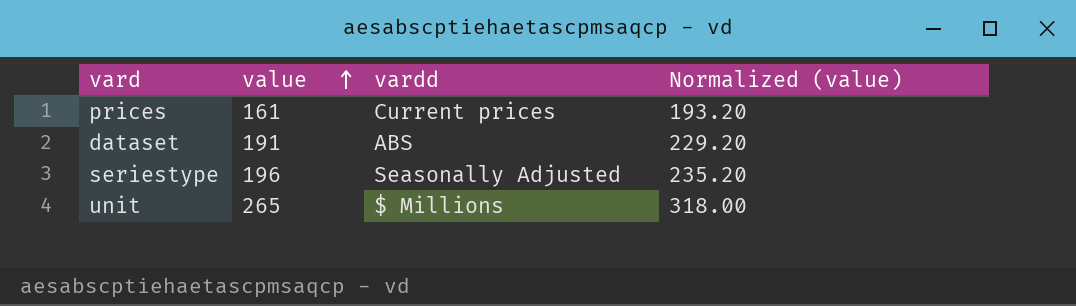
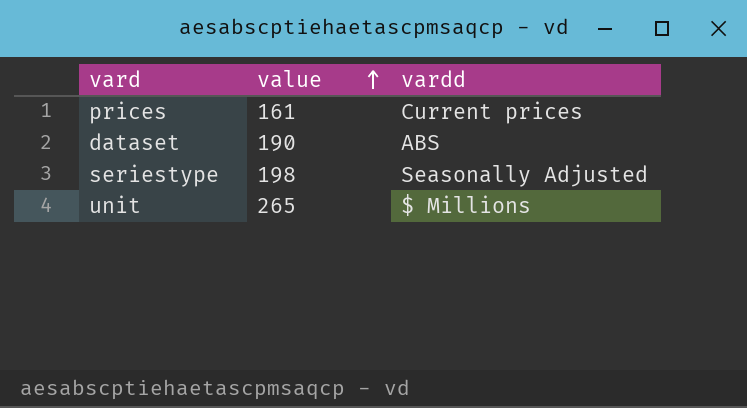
column Normalized (value) | formula: [value] * 1.2 -> none
dataset | value: 191 -> 190
seriestype | value: 196 -> 198

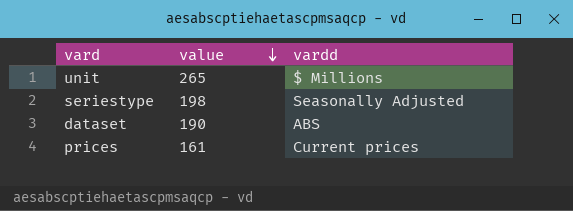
row order: value ascending -> value descending

